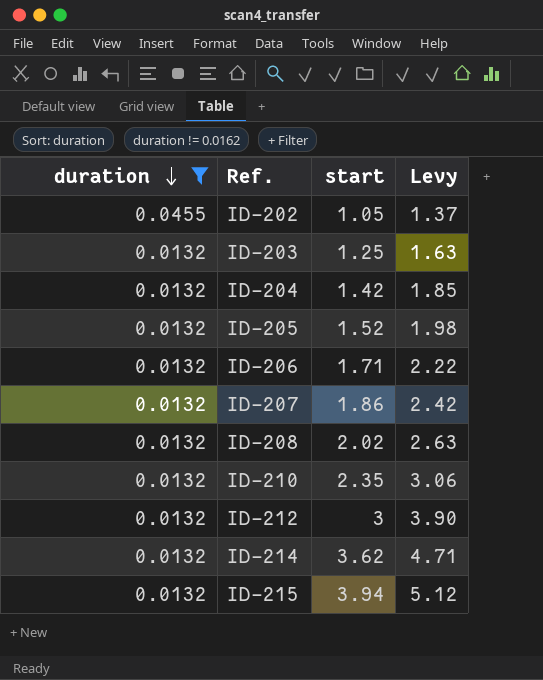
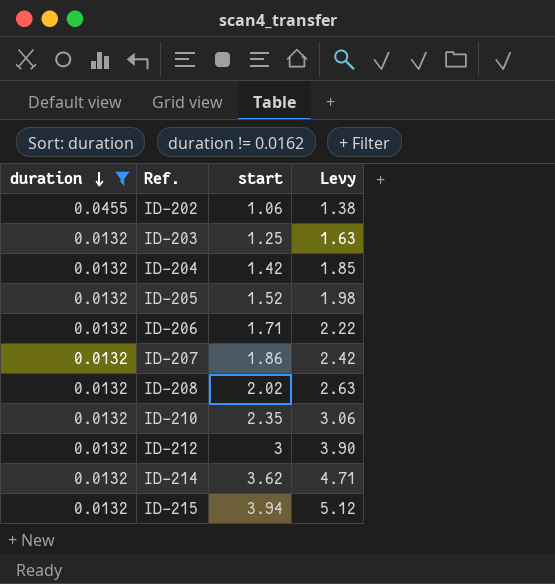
ID-202 | start: 1.05 -> 1.06
ID-202 | Levy: 1.37 -> 1.38

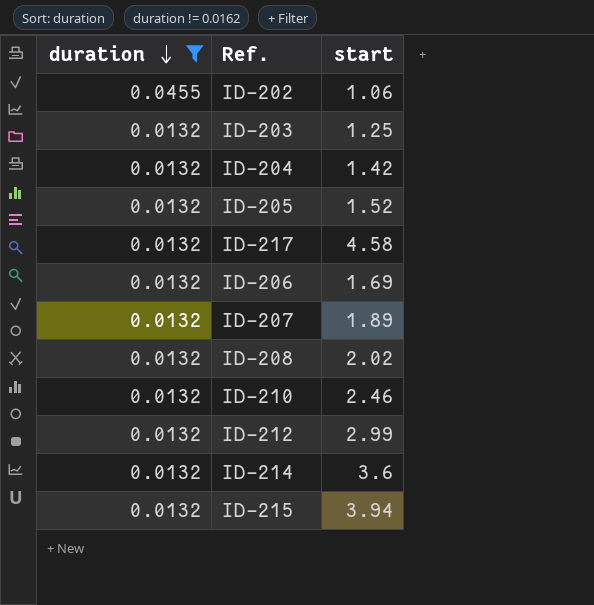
column Levy | formula: [start] * 1.3 -> none
row ID-217: none -> 0.0132 | 4.58
ID-206 | start: 1.71 -> 1.69
ID-207 | start: 1.86 -> 1.89
ID-210 | start: 2.35 -> 2.46
ID-212 | start: 3 -> 2.99
ID-214 | start: 3.62 -> 3.6

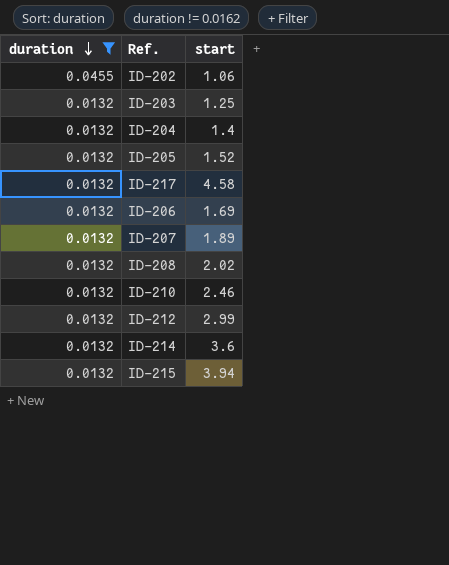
ID-204 | start: 1.42 -> 1.4

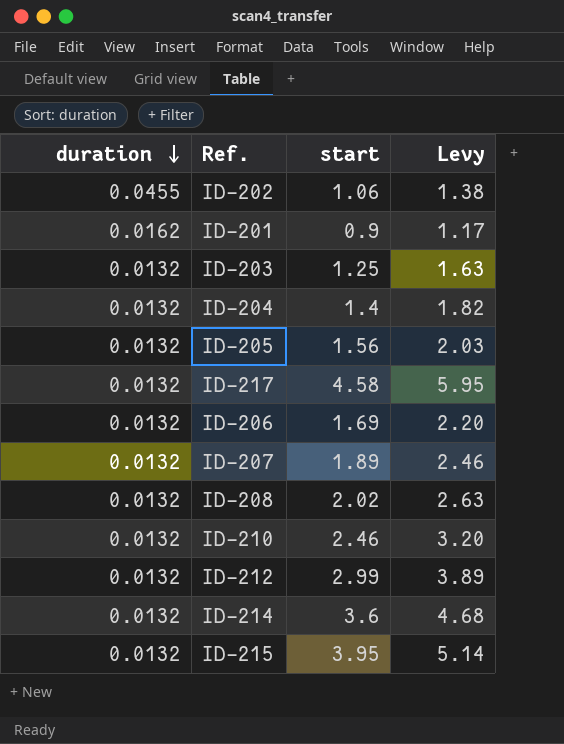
filter: duration != 0.0162 -> none
column Levy | formula: none -> [start] * 1.3
ID-205 | start: 1.52 -> 1.56
ID-215 | start: 3.94 -> 3.95

